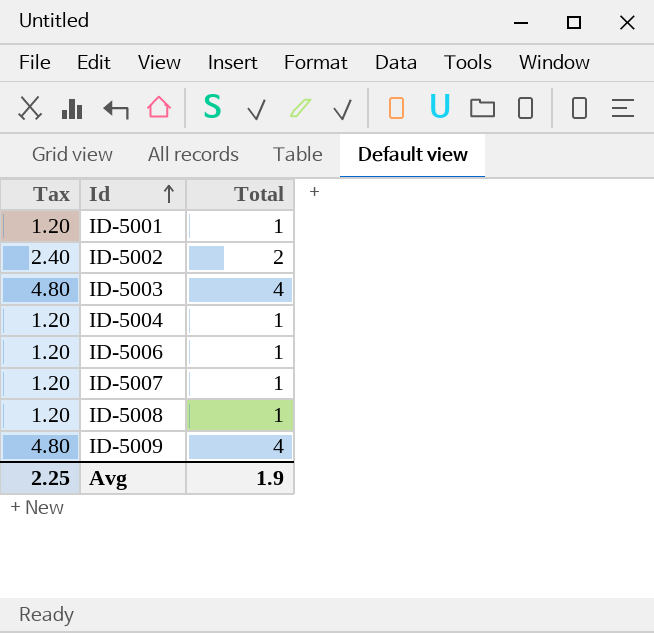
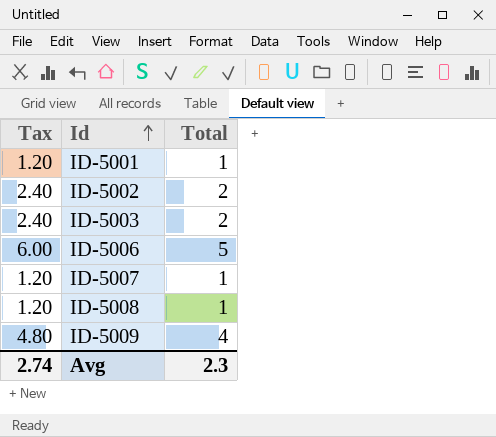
row ID-5004: 1.20 | 1 -> none
ID-5003 | Tax: 4.80 -> 2.40
ID-5003 | Total: 4 -> 2
ID-5006 | Tax: 1.20 -> 6.00
ID-5006 | Total: 1 -> 5
Avg | Tax: 2.25 -> 2.74
Avg | Total: 1.9 -> 2.3

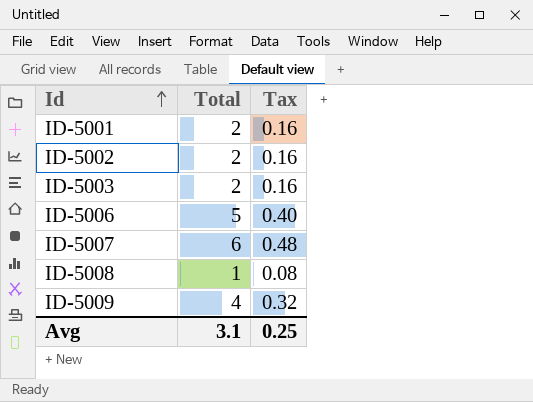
column Tax | formula: [Total] * 1.2 -> [Total] * 0.08
column Tax | position: 1 -> 3
ID-5001 | Total: 1 -> 2
ID-5007 | Total: 1 -> 6
Avg | Total: 2.3 -> 3.1
Avg | Tax: 2.74 -> 0.25

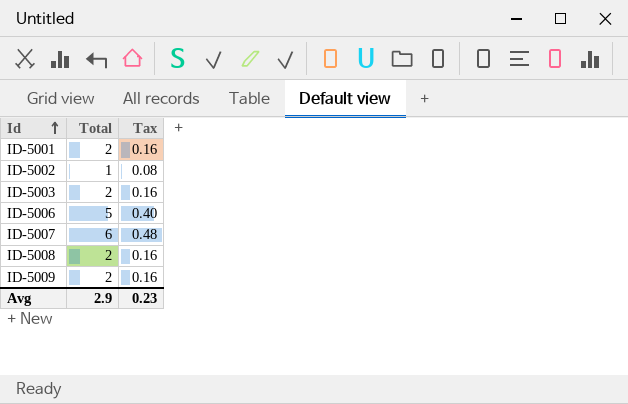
ID-5002 | Total: 2 -> 1
ID-5002 | Tax: 0.16 -> 0.08
ID-5008 | Total: 1 -> 2
ID-5008 | Tax: 0.08 -> 0.16
ID-5009 | Total: 4 -> 2
ID-5009 | Tax: 0.32 -> 0.16
Avg | Total: 3.1 -> 2.9
Avg | Tax: 0.25 -> 0.23

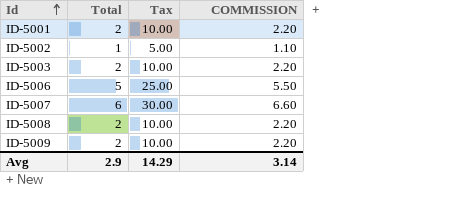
column Tax | formula: [Total] * 0.08 -> [Total] * 5
column COMMISSION | formula: none -> [Total] * 1.1
Avg | Tax: 0.23 -> 14.29

